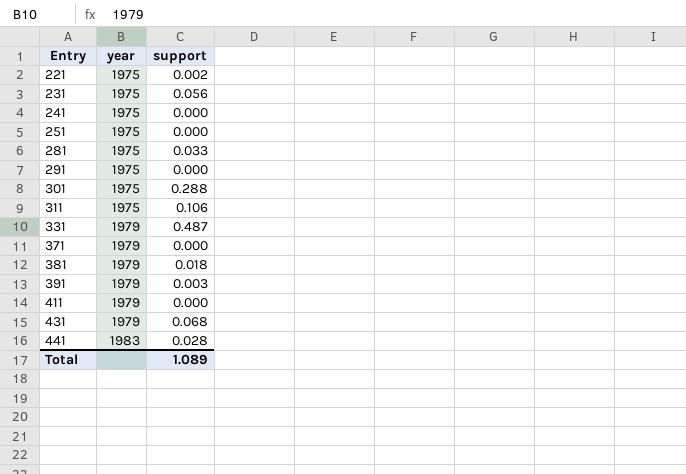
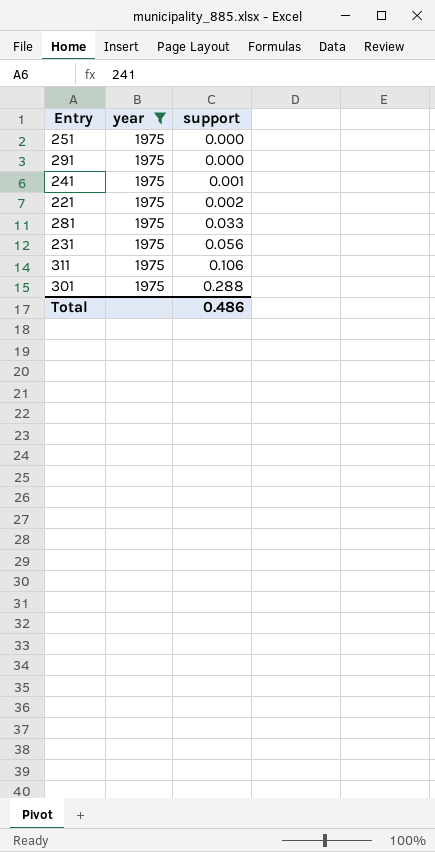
filter: none -> year = 1975
row order: Entry ascending -> support ascending
241 | support: 0.000 -> 0.001
Total | support: 1.089 -> 0.486

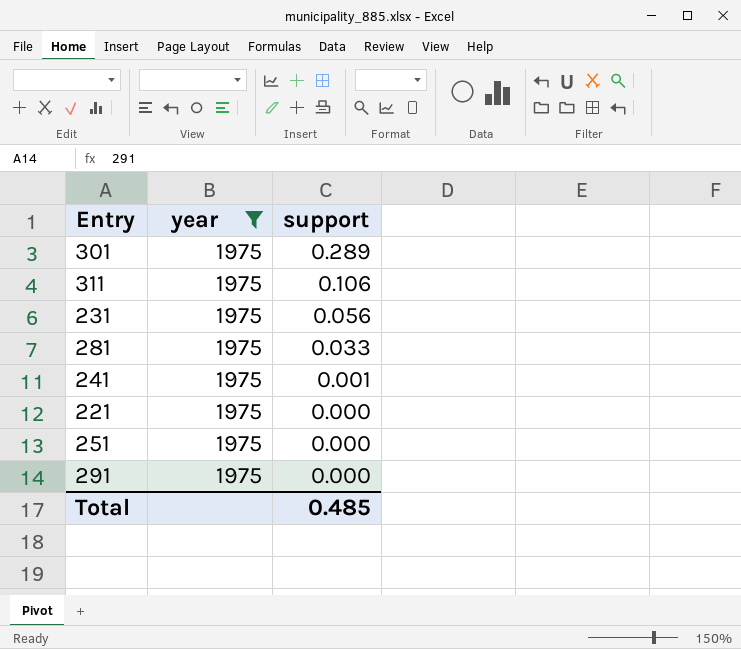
row order: support ascending -> support descending
301 | support: 0.288 -> 0.289
221 | support: 0.002 -> 0.000
Total | support: 0.486 -> 0.485

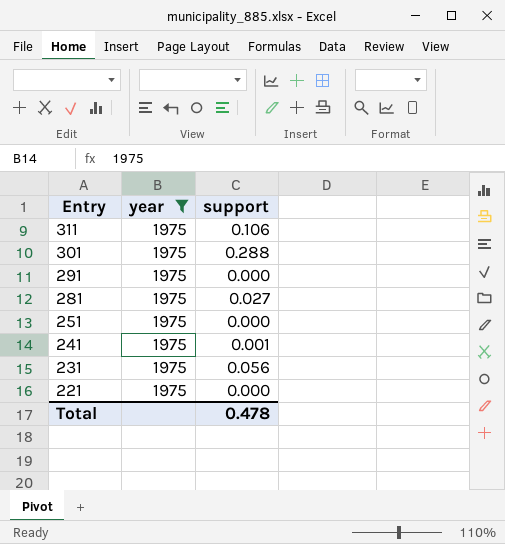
row order: support descending -> Entry descending
301 | support: 0.289 -> 0.288
281 | support: 0.033 -> 0.027
Total | support: 0.485 -> 0.478

